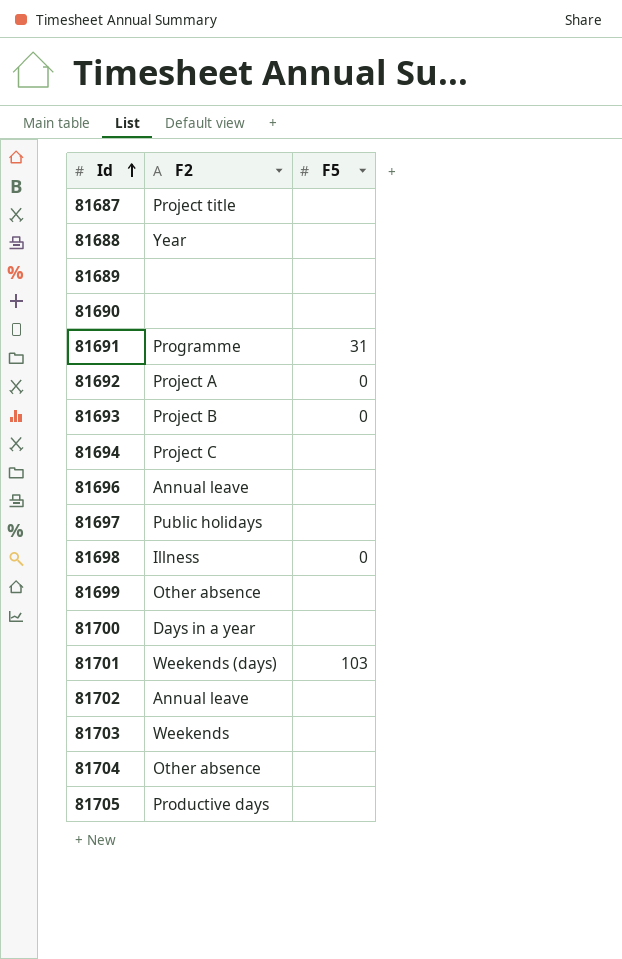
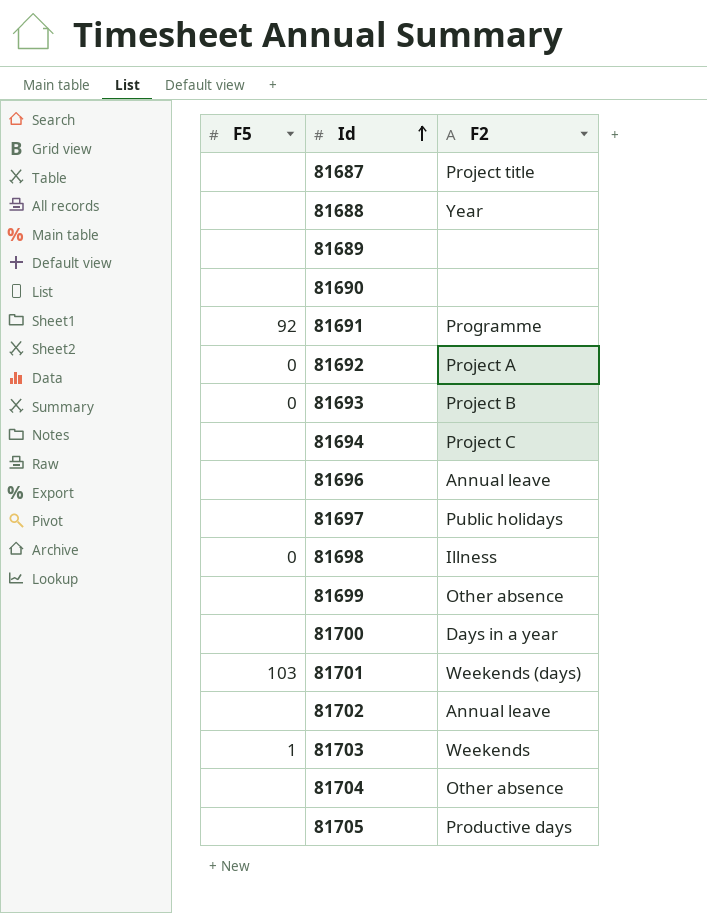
column F5 | position: 3 -> 1
81691 | F5: 31 -> 92
81703 | F5: none -> 1

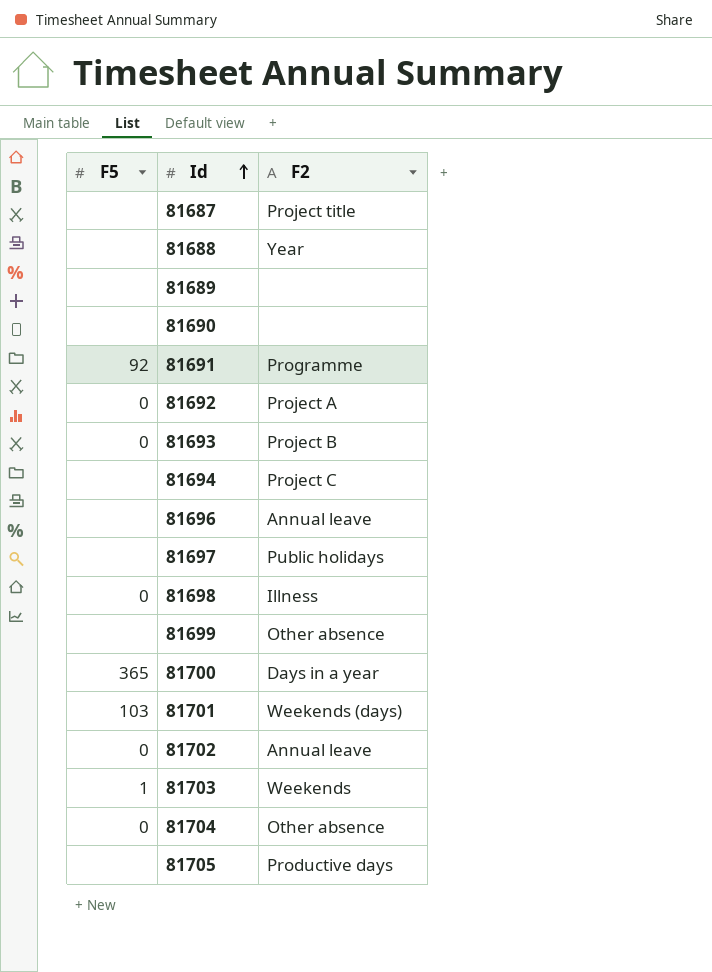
81700 | F5: none -> 365
81702 | F5: none -> 0
81704 | F5: none -> 0

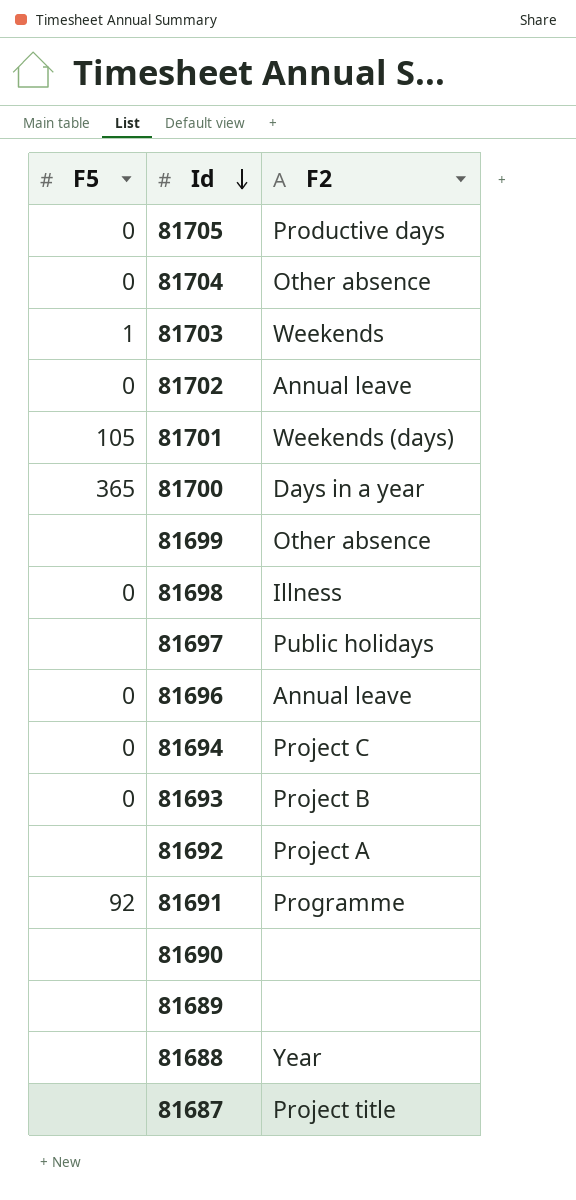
row order: Id ascending -> Id descending
81705 | F5: none -> 0
81701 | F5: 103 -> 105
81696 | F5: none -> 0
81694 | F5: none -> 0
81692 | F5: 0 -> none

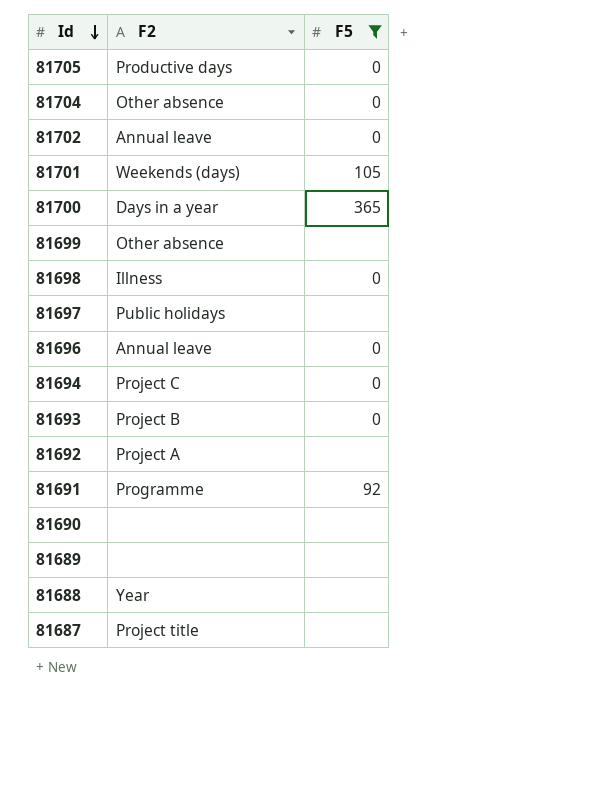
filter: none -> F5 != 1
column F5 | position: 1 -> 3

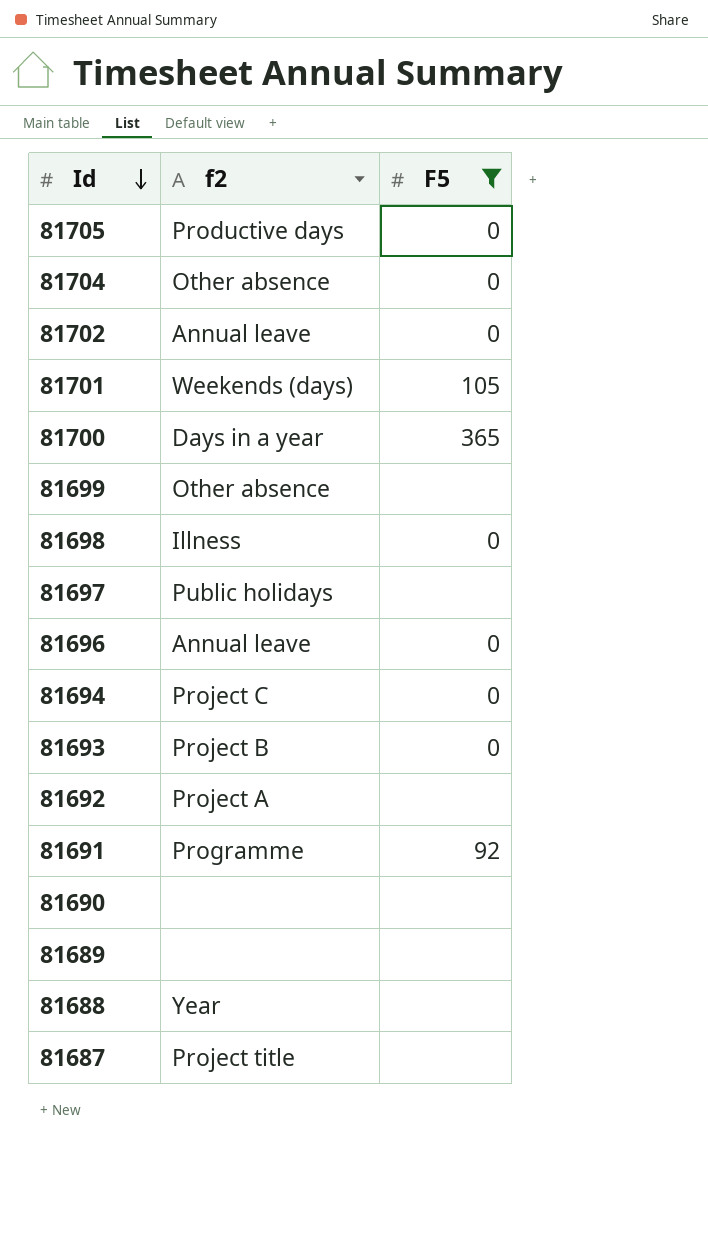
column name: F2 -> f2

